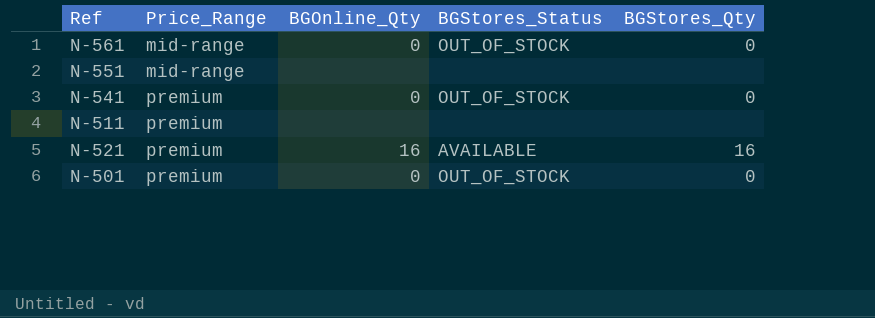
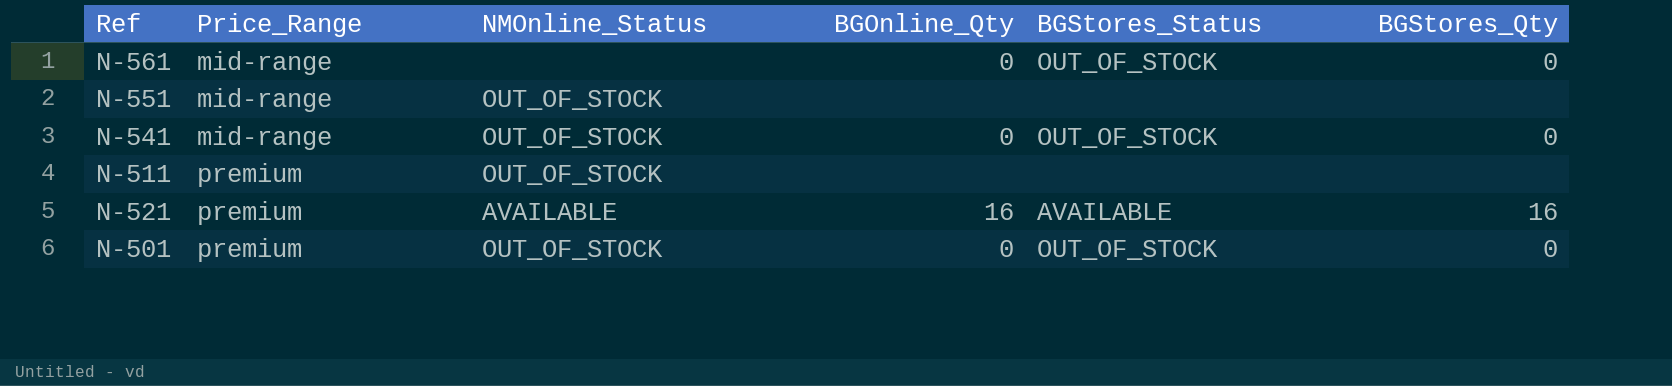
column NMOnline_Status | position: none -> 3
N-541 | Price_Range: premium -> mid-range

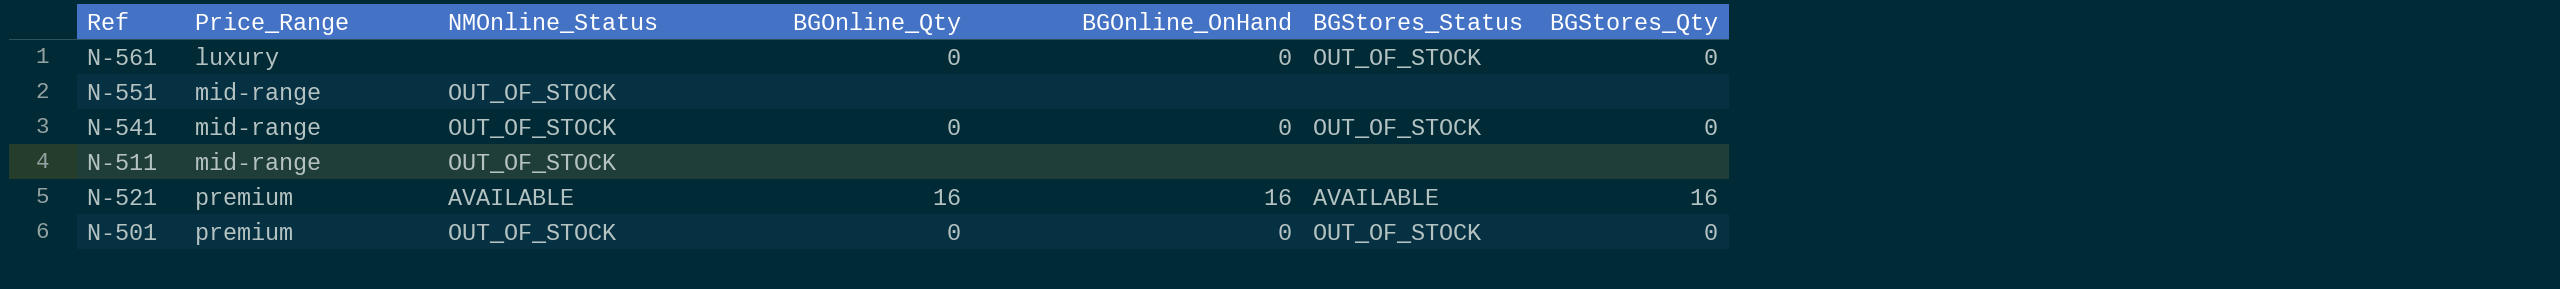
column BGOnline_OnHand | position: none -> 5
N-561 | Price_Range: mid-range -> luxury
N-511 | Price_Range: premium -> mid-range

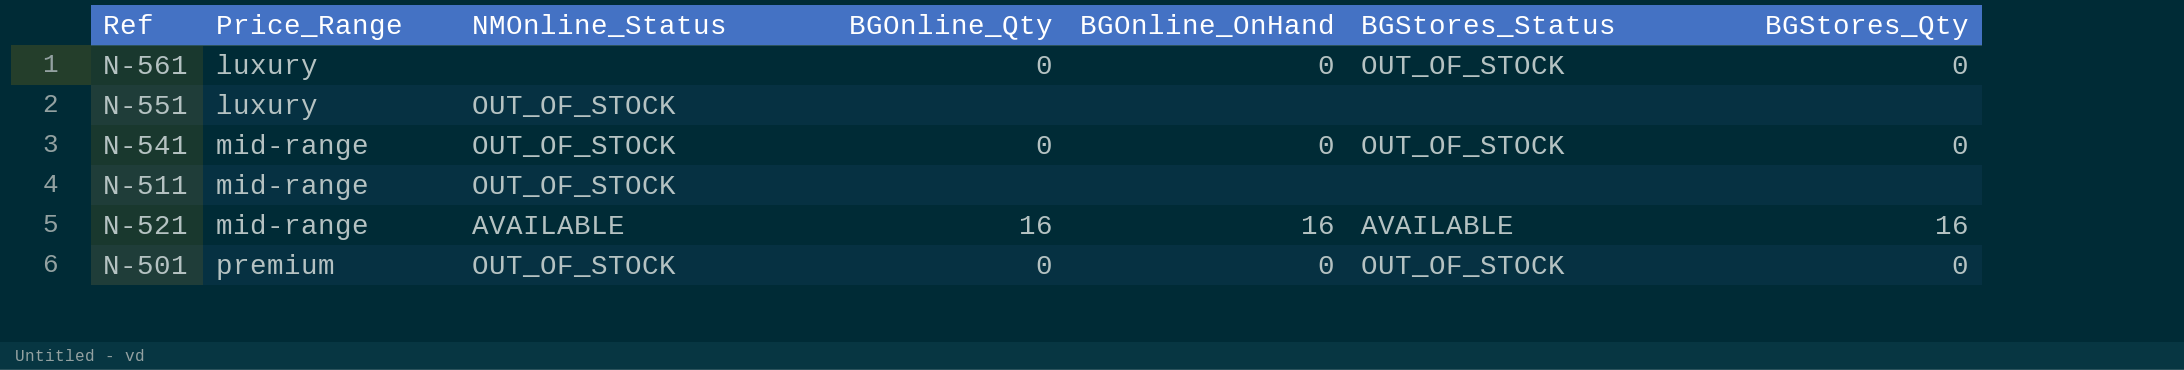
N-551 | Price_Range: mid-range -> luxury
N-521 | Price_Range: premium -> mid-range

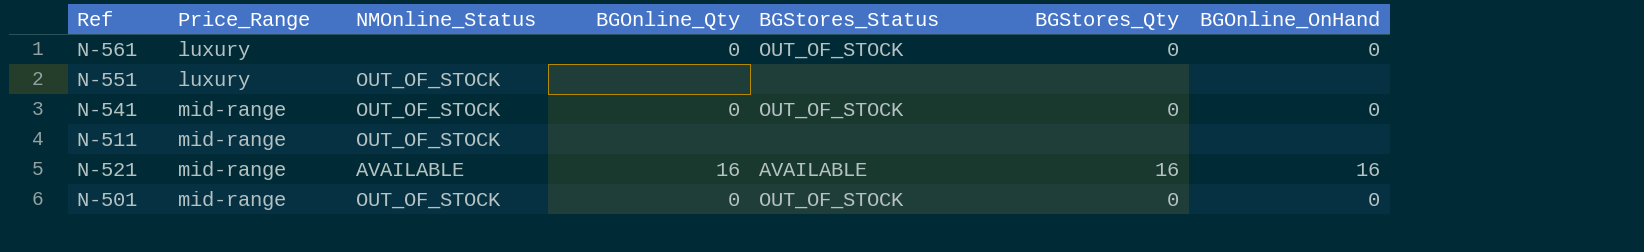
column BGOnline_OnHand | position: 5 -> 7
N-501 | Price_Range: premium -> mid-range

